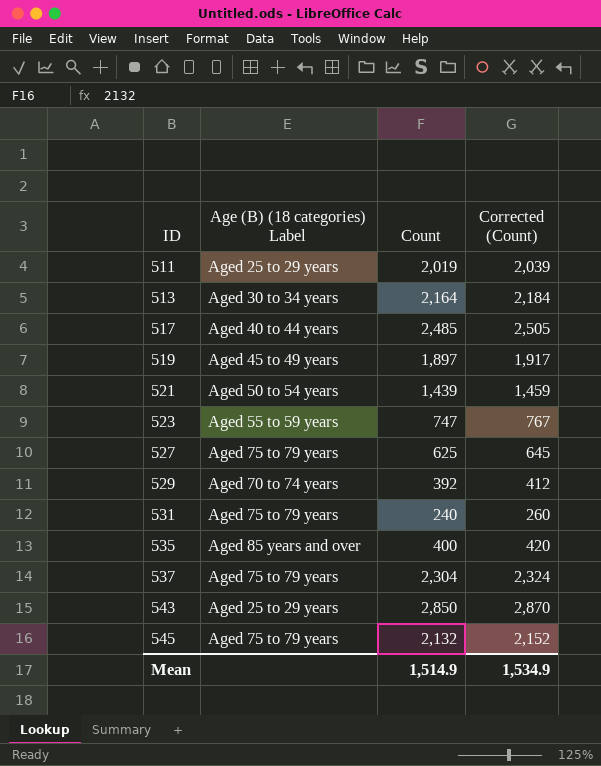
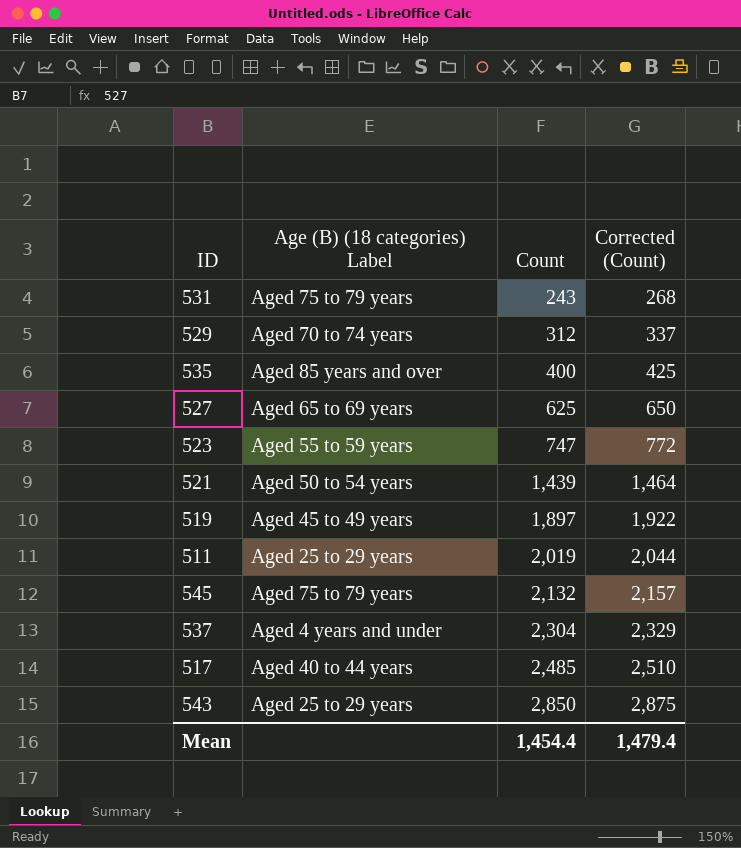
row order: ID ascending -> Count ascending
column Corrected (Count) | formula: [Count] + 20 -> [Count] + 25
row 513: Aged 30 to 34 years | 2,164 | 2,184 -> none
531 | Count: 240 -> 243
529 | Count: 392 -> 312
527 | Age (B) (18 categories) Label: Aged 75 to 79 years -> Aged 65 to 69 years
537 | Age (B) (18 categories) Label: Aged 75 to 79 years -> Aged 4 years and under
Mean | Count: 1,514.9 -> 1,454.4
Mean | Corrected (Count): 1,534.9 -> 1,479.4

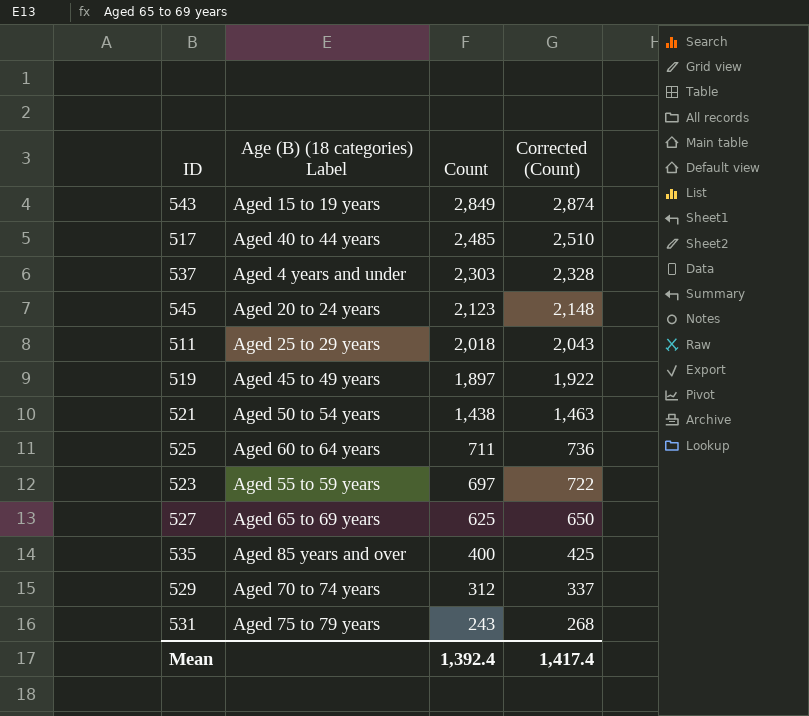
row order: Count ascending -> Count descending
543 | Age (B) (18 categories) Label: Aged 25 to 29 years -> Aged 15 to 19 years
543 | Count: 2,850 -> 2,849
543 | Corrected (Count): 2,875 -> 2,874
537 | Count: 2,304 -> 2,303
537 | Corrected (Count): 2,329 -> 2,328
545 | Age (B) (18 categories) Label: Aged 75 to 79 years -> Aged 20 to 24 years
545 | Count: 2,132 -> 2,123
545 | Corrected (Count): 2,157 -> 2,148
511 | Count: 2,019 -> 2,018
511 | Corrected (Count): 2,044 -> 2,043
521 | Count: 1,439 -> 1,438
521 | Corrected (Count): 1,464 -> 1,463
row 525: none -> Aged 60 to 64 years | 711 | 736
523 | Count: 747 -> 697
523 | Corrected (Count): 772 -> 722
Mean | Count: 1,454.4 -> 1,392.4
Mean | Corrected (Count): 1,479.4 -> 1,417.4

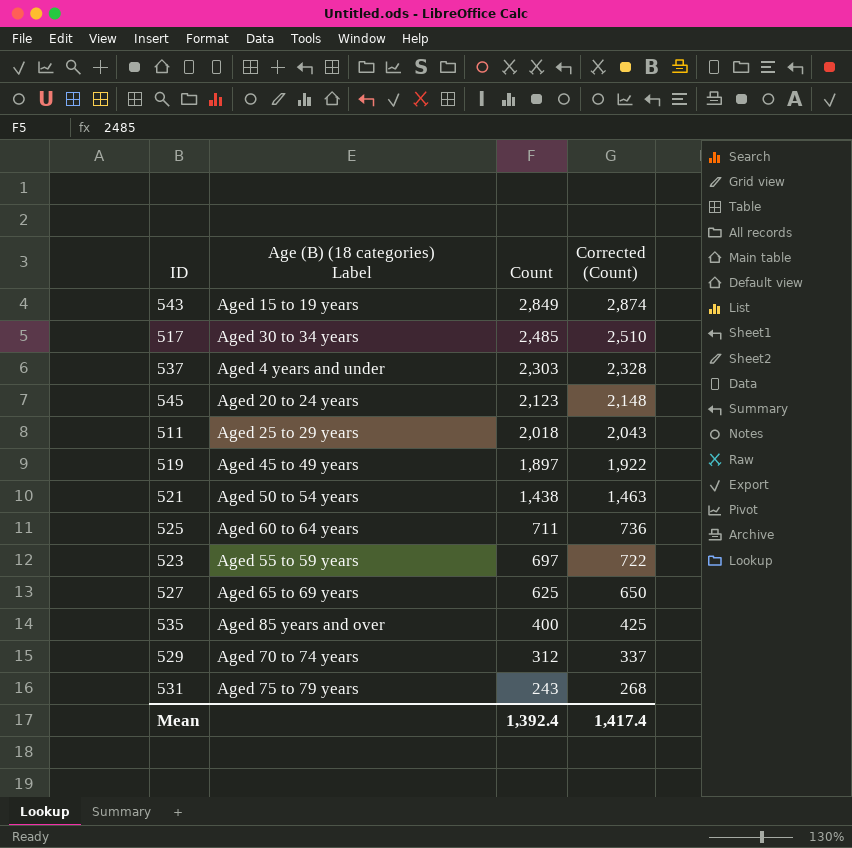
517 | Age (B) (18 categories) Label: Aged 40 to 44 years -> Aged 30 to 34 years

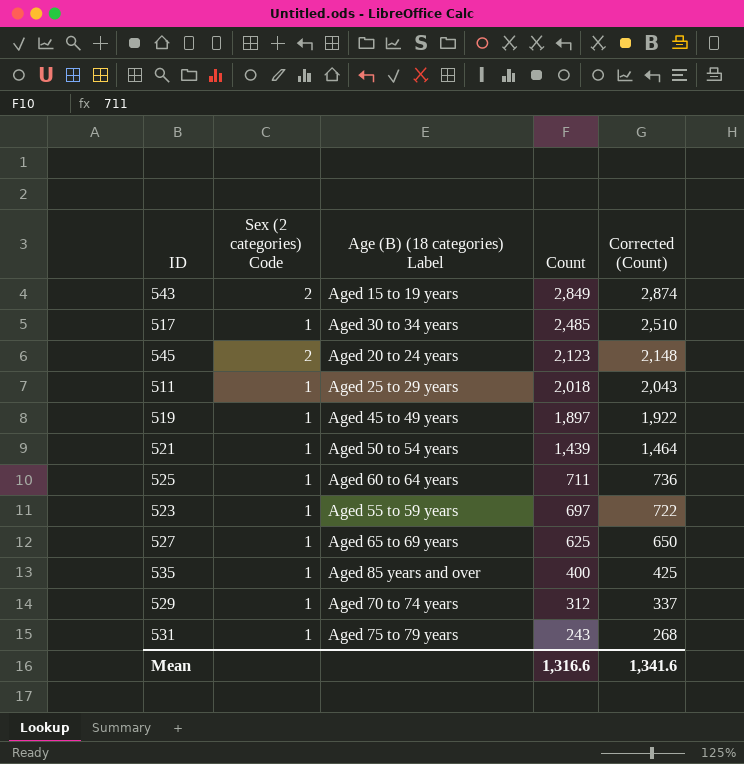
column Sex (2 categories) Code | position: none -> 2
row 537: Aged 4 years and under | 2,303 | 2,328 -> none
521 | Count: 1,438 -> 1,439
521 | Corrected (Count): 1,463 -> 1,464
Mean | Count: 1,392.4 -> 1,316.6
Mean | Corrected (Count): 1,417.4 -> 1,341.6

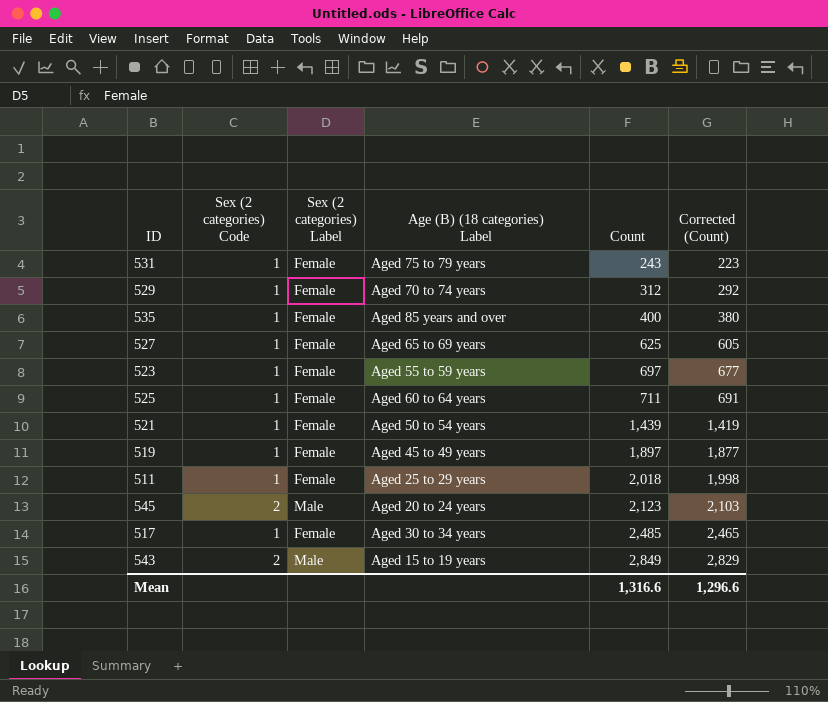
row order: Count descending -> Count ascending
column Sex (2 categories) Label | position: none -> 3
column Corrected (Count) | formula: [Count] + 25 -> [Count] - 20
Mean | Corrected (Count): 1,341.6 -> 1,296.6

